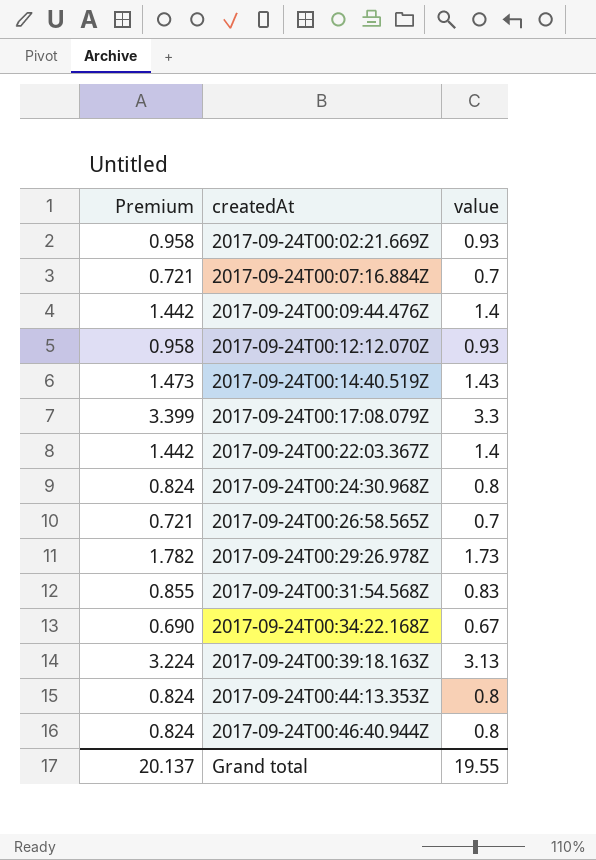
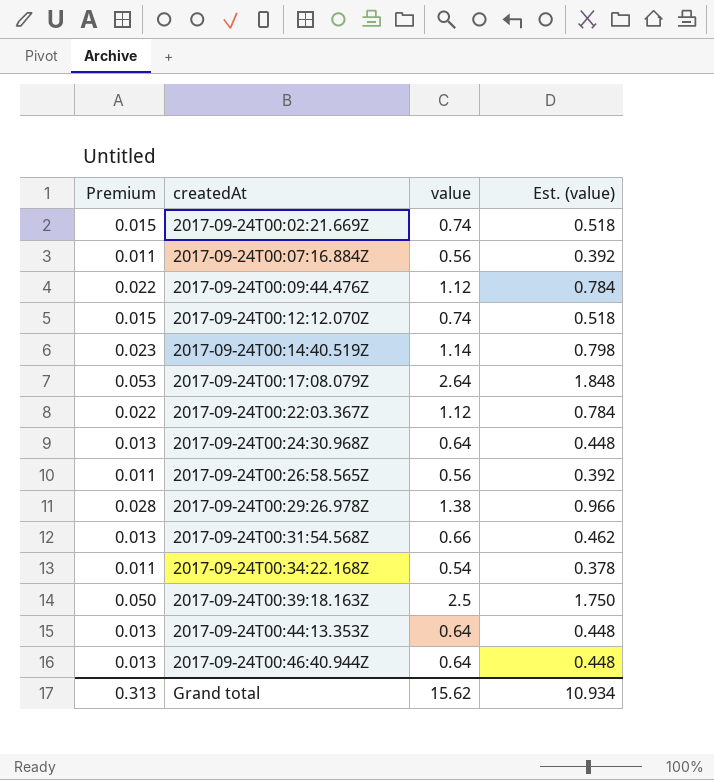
column Premium | formula: [value] * 1.03 -> [value] * 0.02
column Est. (value) | formula: none -> [value] * 0.7
2017-09-24T00:02:21.669Z | value: 0.93 -> 0.74
2017-09-24T00:07:16.884Z | value: 0.7 -> 0.56
2017-09-24T00:09:44.476Z | value: 1.4 -> 1.12
2017-09-24T00:12:12.070Z | value: 0.93 -> 0.74
2017-09-24T00:14:40.519Z | value: 1.43 -> 1.14
2017-09-24T00:17:08.079Z | value: 3.3 -> 2.64
2017-09-24T00:22:03.367Z | value: 1.4 -> 1.12
2017-09-24T00:24:30.968Z | value: 0.8 -> 0.64
2017-09-24T00:26:58.565Z | value: 0.7 -> 0.56
2017-09-24T00:29:26.978Z | value: 1.73 -> 1.38
2017-09-24T00:31:54.568Z | value: 0.83 -> 0.66
2017-09-24T00:34:22.168Z | value: 0.67 -> 0.54
2017-09-24T00:39:18.163Z | value: 3.13 -> 2.5
2017-09-24T00:44:13.353Z | value: 0.8 -> 0.64
2017-09-24T00:46:40.944Z | value: 0.8 -> 0.64
Grand total | Premium: 20.137 -> 0.313
Grand total | value: 19.55 -> 15.62

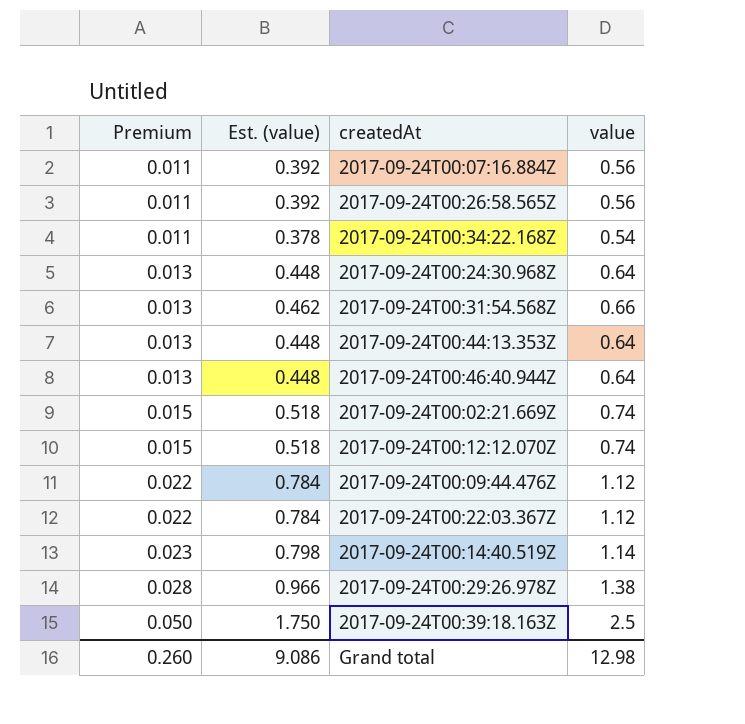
row order: createdAt ascending -> Premium ascending
column Est. (value) | position: 4 -> 2
row 2017-09-24T00:17:08.079Z: 0.053 | 2.64 | 1.848 -> none
Grand total | Premium: 0.313 -> 0.260
Grand total | Est. (value): 10.934 -> 9.086
Grand total | value: 15.62 -> 12.98

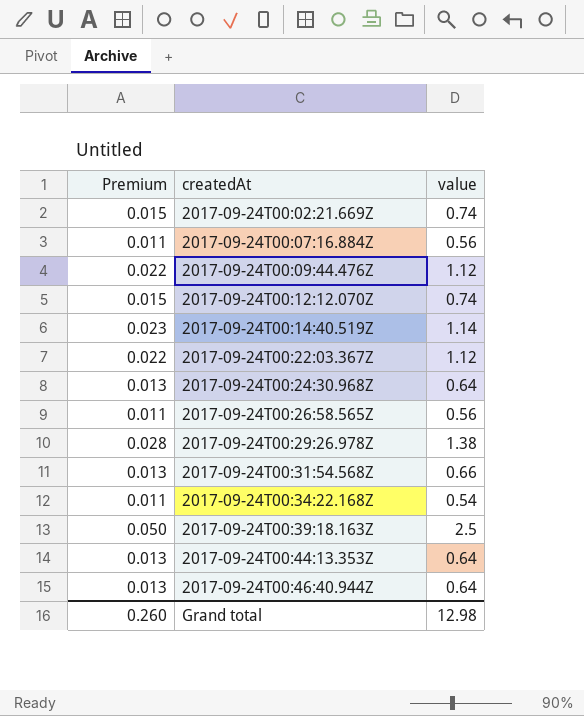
row order: Premium ascending -> createdAt ascending
column Est. (value) | formula: [value] * 0.7 -> none

